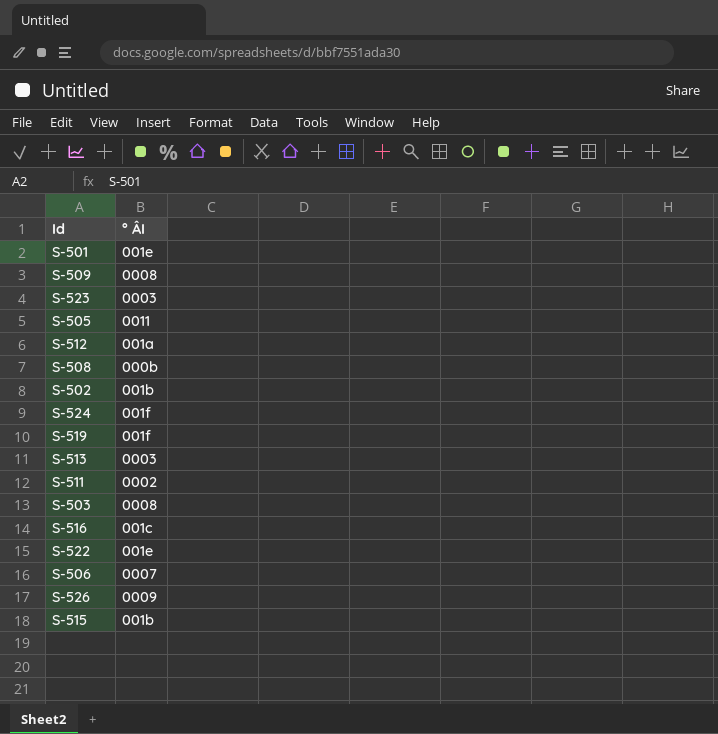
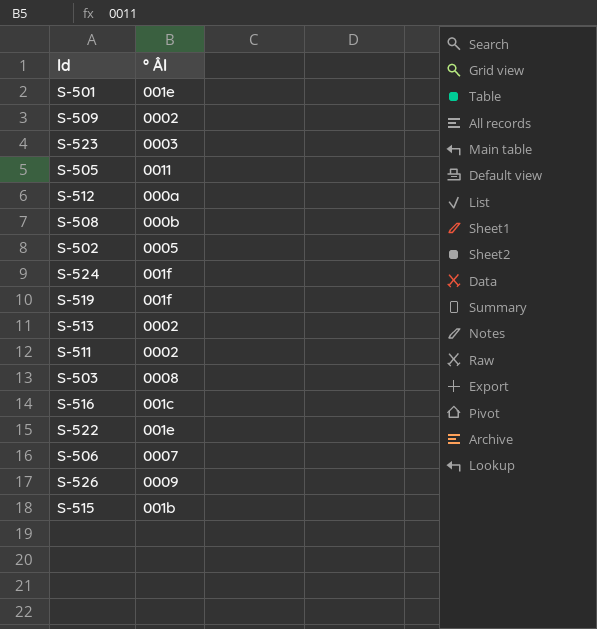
S-509 | ° ÂI: 0008 -> 0002
S-512 | ° ÂI: 001a -> 000a
S-502 | ° ÂI: 001b -> 0005
S-513 | ° ÂI: 0003 -> 0002

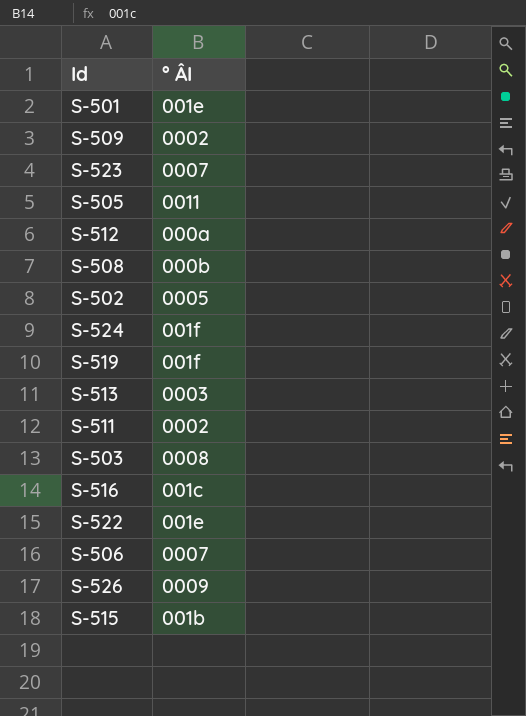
S-523 | ° ÂI: 0003 -> 0007
S-513 | ° ÂI: 0002 -> 0003

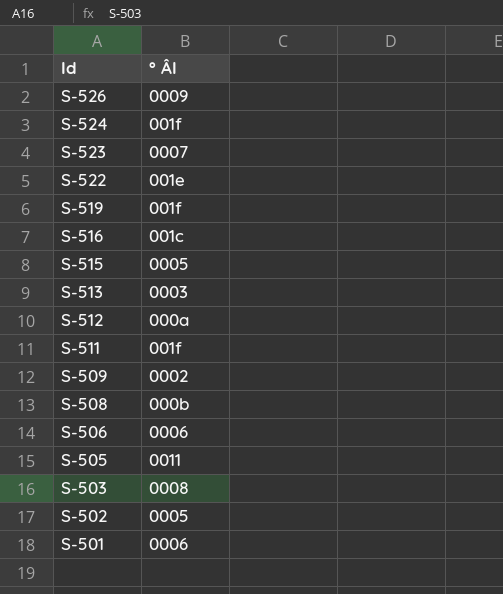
row order: none -> Id descending
S-515 | ° ÂI: 001b -> 0005
S-511 | ° ÂI: 0002 -> 001f
S-506 | ° ÂI: 0007 -> 0006
S-501 | ° ÂI: 001e -> 0006

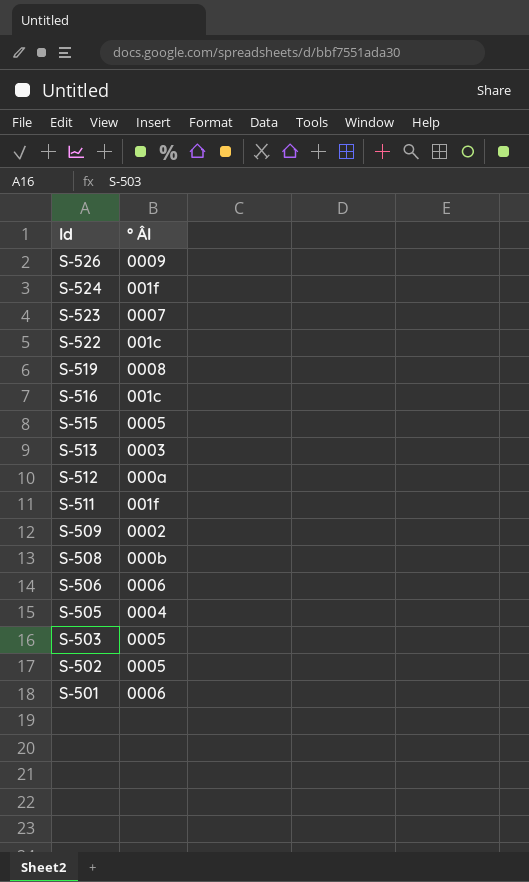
S-522 | ° ÂI: 001e -> 001c
S-519 | ° ÂI: 001f -> 0008
S-505 | ° ÂI: 0011 -> 0004
S-503 | ° ÂI: 0008 -> 0005

